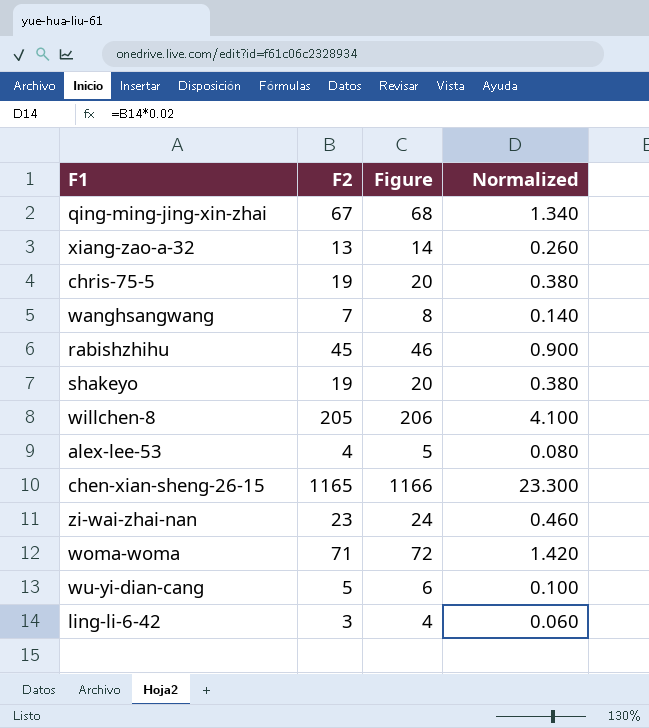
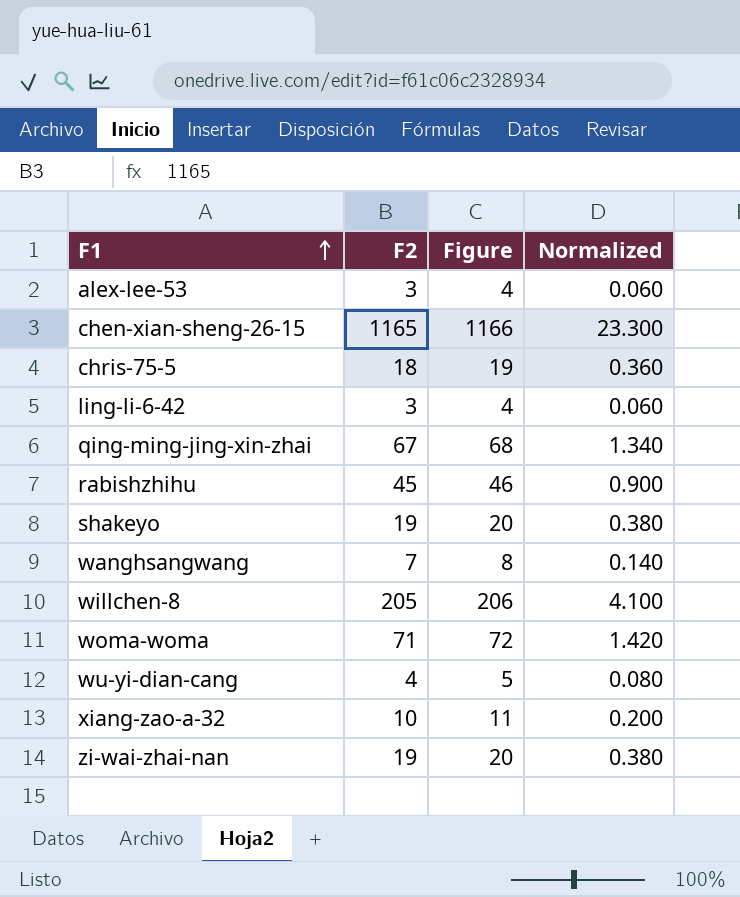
row order: none -> F1 ascending
alex-lee-53 | F2: 4 -> 3
alex-lee-53 | Figure: 5 -> 4
alex-lee-53 | Normalized: 0.080 -> 0.060
chris-75-5 | F2: 19 -> 18
chris-75-5 | Figure: 20 -> 19
chris-75-5 | Normalized: 0.380 -> 0.360
wu-yi-dian-cang | F2: 5 -> 4
wu-yi-dian-cang | Figure: 6 -> 5
wu-yi-dian-cang | Normalized: 0.100 -> 0.080
xiang-zao-a-32 | F2: 13 -> 10
xiang-zao-a-32 | Figure: 14 -> 11
xiang-zao-a-32 | Normalized: 0.260 -> 0.200
zi-wai-zhai-nan | F2: 23 -> 19
zi-wai-zhai-nan | Figure: 24 -> 20
zi-wai-zhai-nan | Normalized: 0.460 -> 0.380

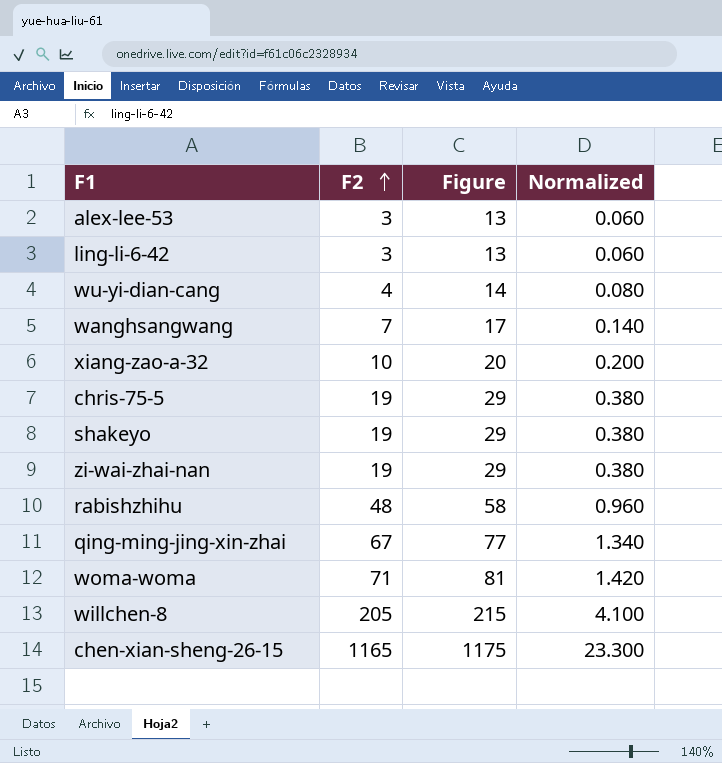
row order: F1 ascending -> F2 ascending
column Figure | formula: [F2] + 1 -> [F2] + 10
chris-75-5 | F2: 18 -> 19
chris-75-5 | Normalized: 0.360 -> 0.380
rabishzhihu | F2: 45 -> 48
rabishzhihu | Normalized: 0.900 -> 0.960

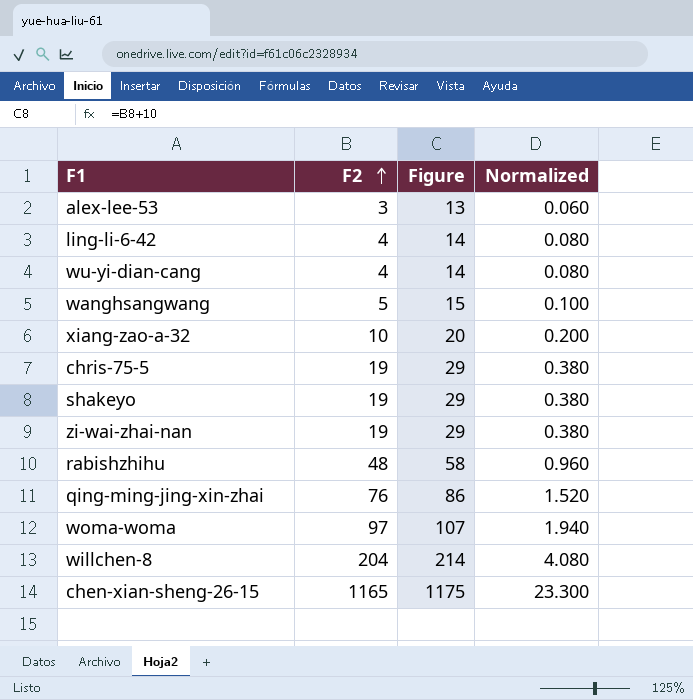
ling-li-6-42 | F2: 3 -> 4
ling-li-6-42 | Figure: 13 -> 14
ling-li-6-42 | Normalized: 0.060 -> 0.080
wanghsangwang | F2: 7 -> 5
wanghsangwang | Figure: 17 -> 15
wanghsangwang | Normalized: 0.140 -> 0.100
qing-ming-jing-xin-zhai | F2: 67 -> 76
qing-ming-jing-xin-zhai | Figure: 77 -> 86
qing-ming-jing-xin-zhai | Normalized: 1.340 -> 1.520
woma-woma | F2: 71 -> 97
woma-woma | Figure: 81 -> 107
woma-woma | Normalized: 1.420 -> 1.940
willchen-8 | F2: 205 -> 204
willchen-8 | Figure: 215 -> 214
willchen-8 | Normalized: 4.100 -> 4.080

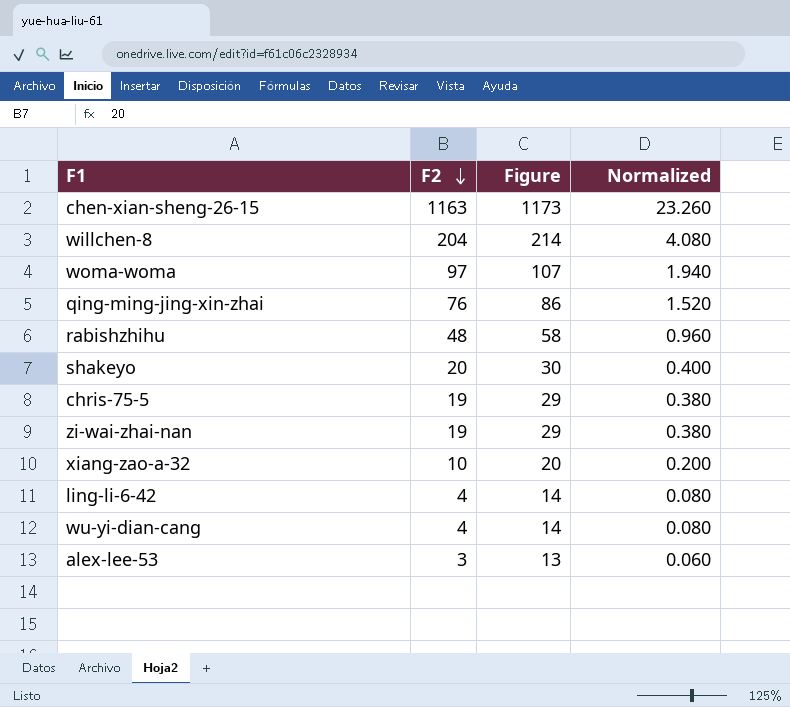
row order: F2 ascending -> F2 descending
row wanghsangwang: 5 | 15 | 0.100 -> none
chen-xian-sheng-26-15 | F2: 1165 -> 1163
chen-xian-sheng-26-15 | Figure: 1175 -> 1173
chen-xian-sheng-26-15 | Normalized: 23.300 -> 23.260
shakeyo | F2: 19 -> 20
shakeyo | Figure: 29 -> 30
shakeyo | Normalized: 0.380 -> 0.400

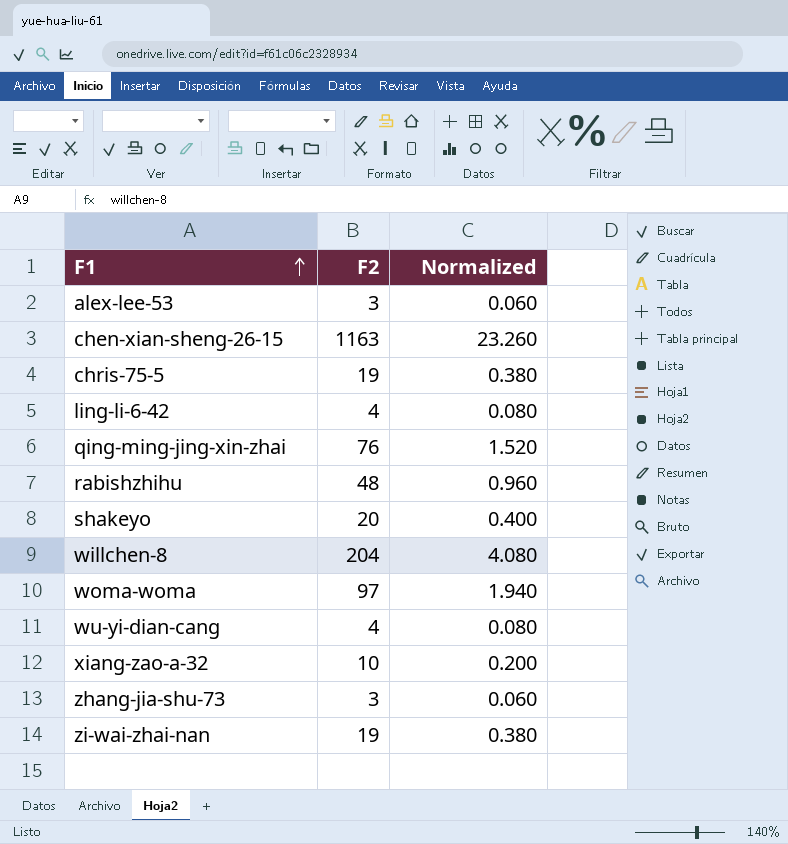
row order: F2 descending -> F1 ascending
column Figure | formula: [F2] + 10 -> none
row zhang-jia-shu-73: none -> 3 | 0.060

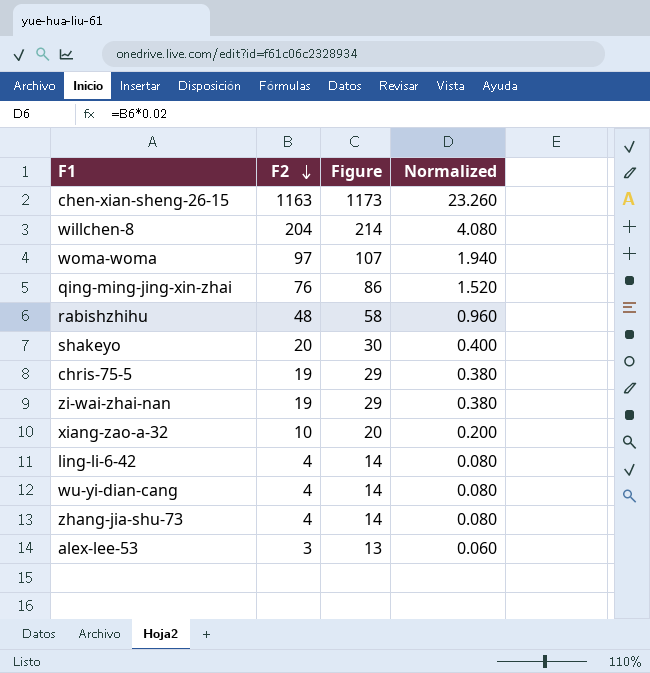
row order: F1 ascending -> F2 descending
column Figure | formula: none -> [F2] + 10
zhang-jia-shu-73 | F2: 3 -> 4
zhang-jia-shu-73 | Normalized: 0.060 -> 0.080

